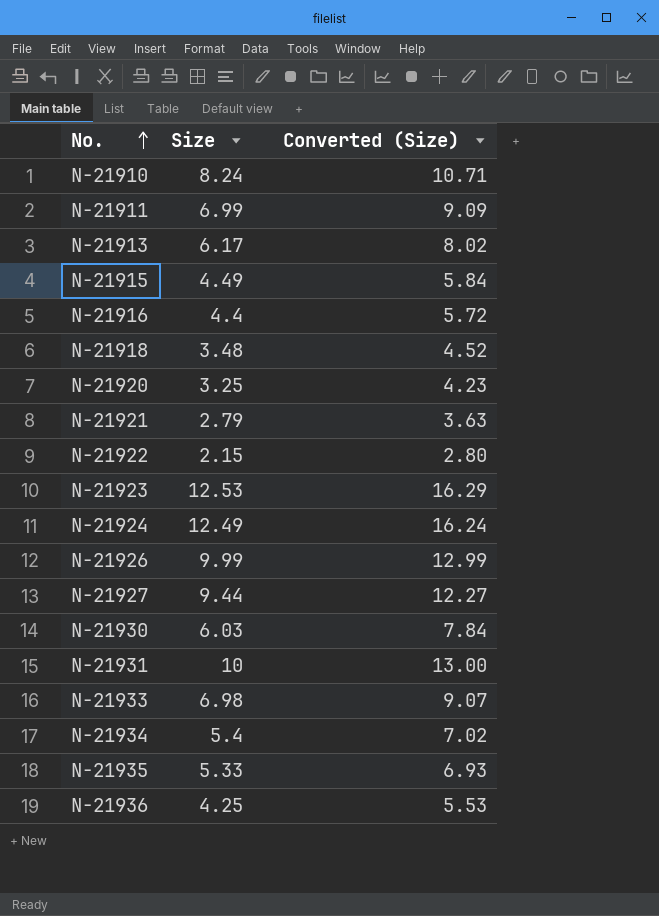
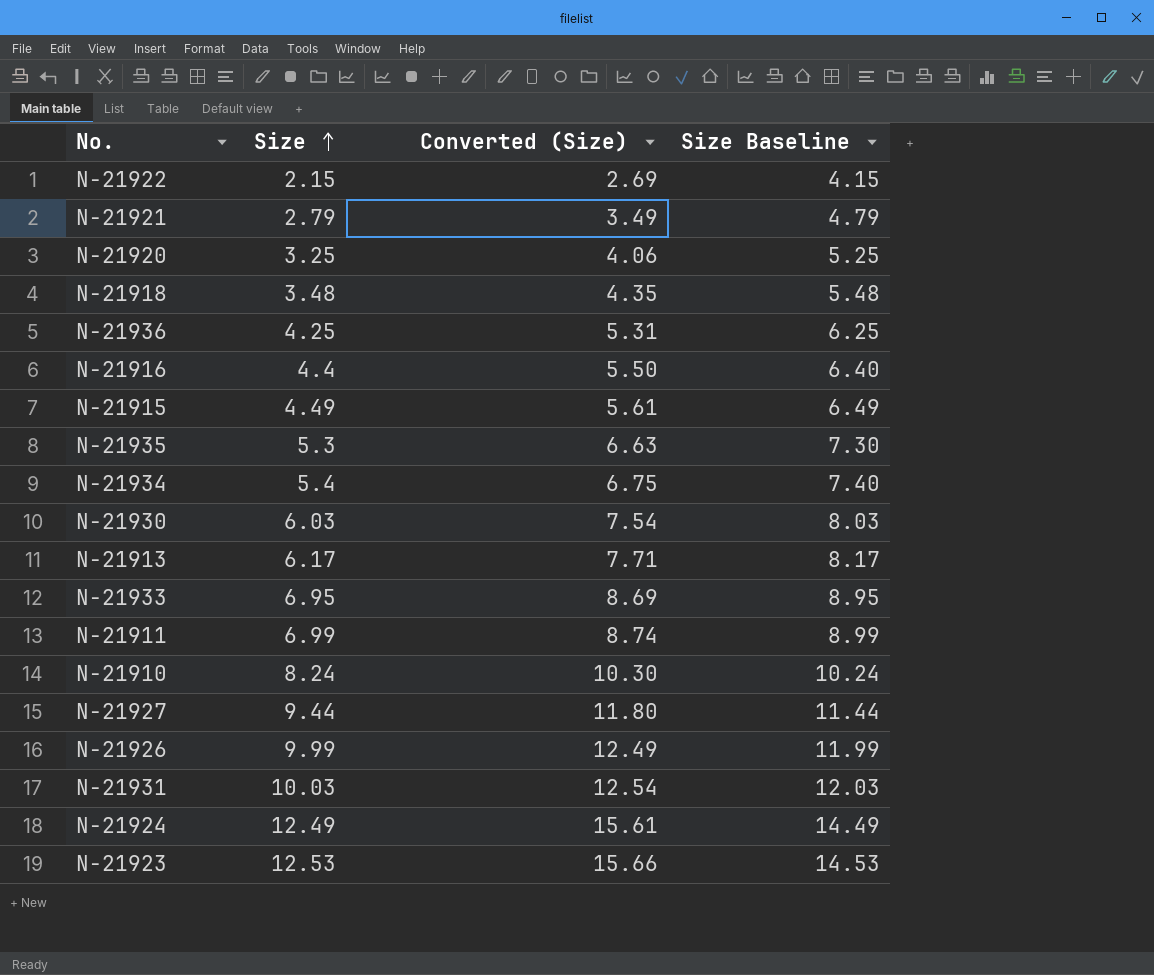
row order: No. ascending -> Size ascending
column Converted (Size) | formula: [Size] * 1.3 -> [Size] * 1.25
column Size Baseline | formula: none -> [Size] + 2
N-21935 | Size: 5.33 -> 5.3
N-21933 | Size: 6.98 -> 6.95
N-21931 | Size: 10 -> 10.03

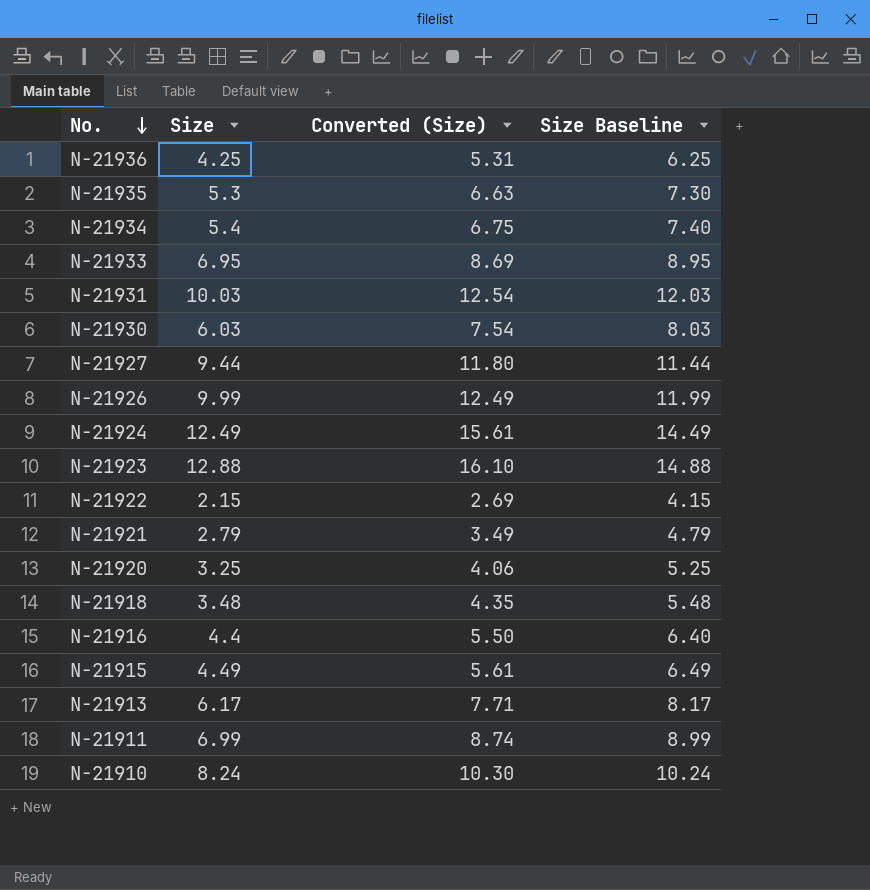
row order: Size ascending -> No. descending
N-21923 | Size: 12.53 -> 12.88
N-21923 | Converted (Size): 15.66 -> 16.10
N-21923 | Size Baseline: 14.53 -> 14.88

